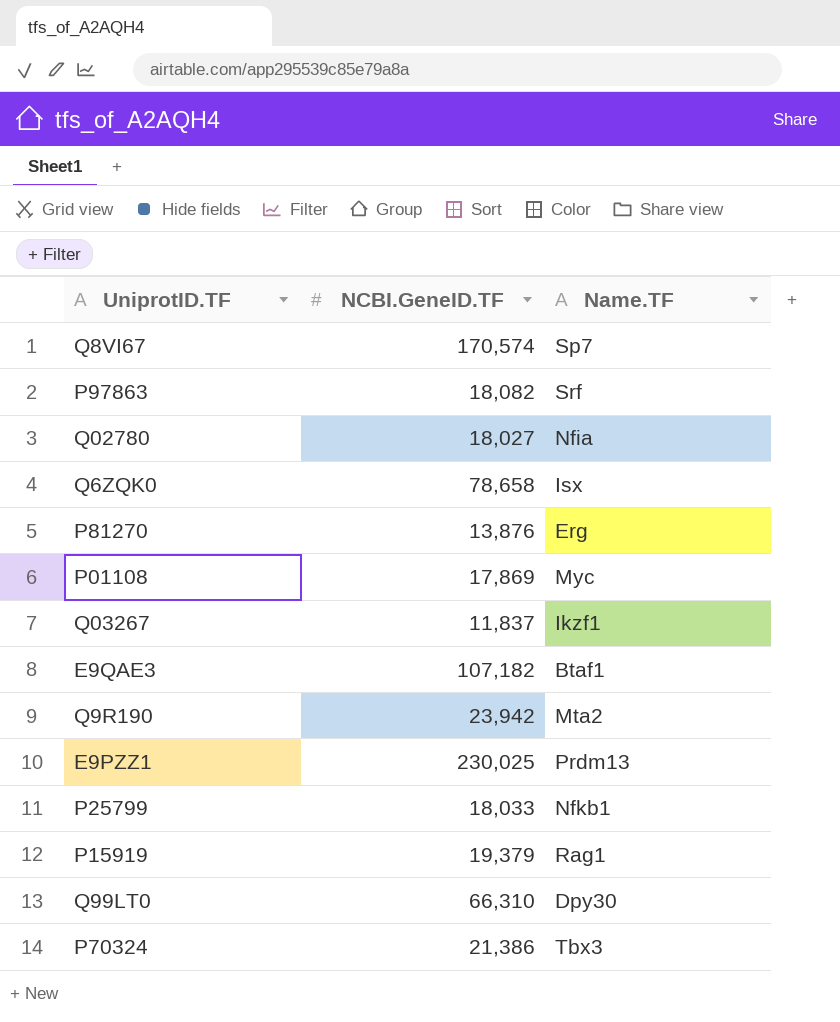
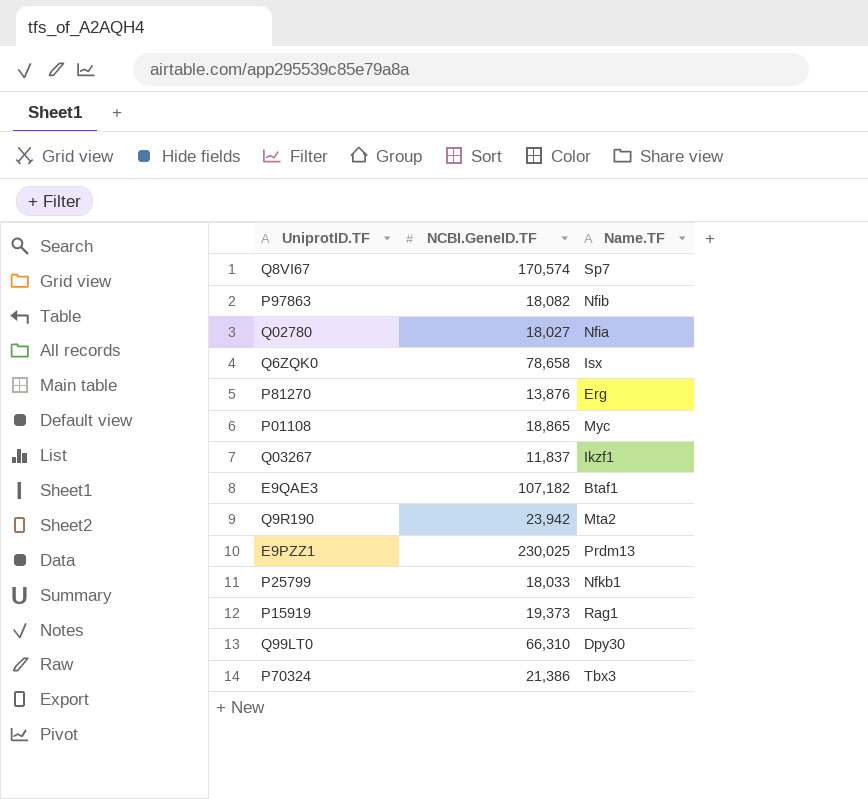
P97863 | Name.TF: Srf -> Nfib
P01108 | NCBI.GeneID.TF: 17,869 -> 18,865
P15919 | NCBI.GeneID.TF: 19,379 -> 19,373

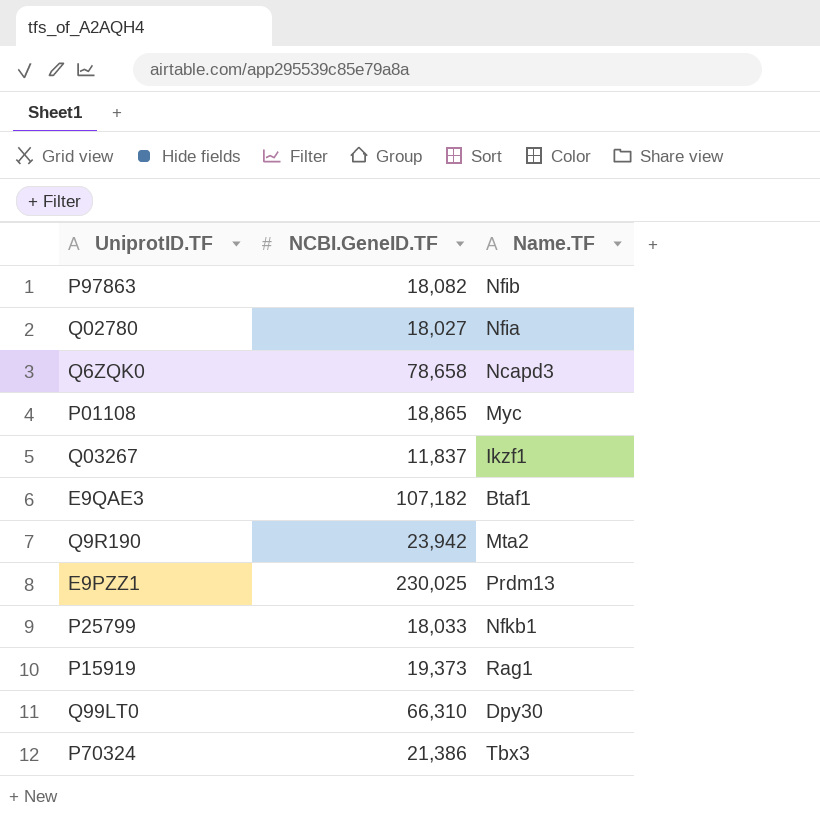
row Q8VI67: 170,574 | Sp7 -> none
row P81270: 13,876 | Erg -> none
Q6ZQK0 | Name.TF: Isx -> Ncapd3

